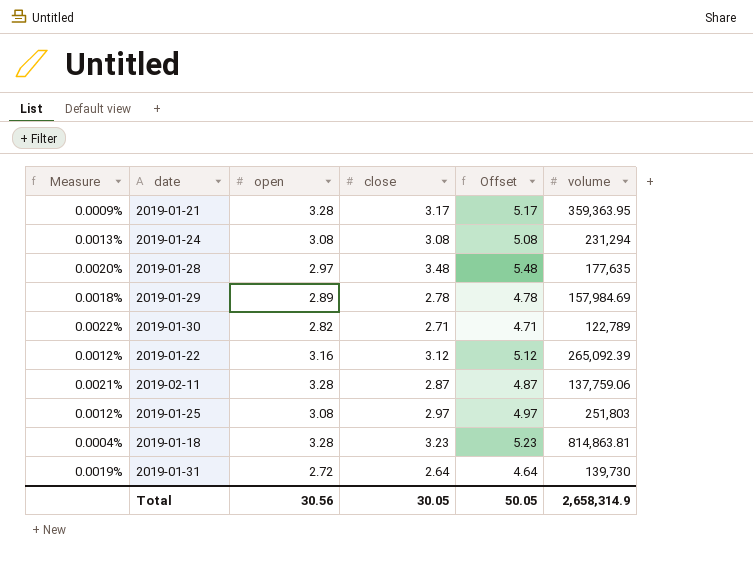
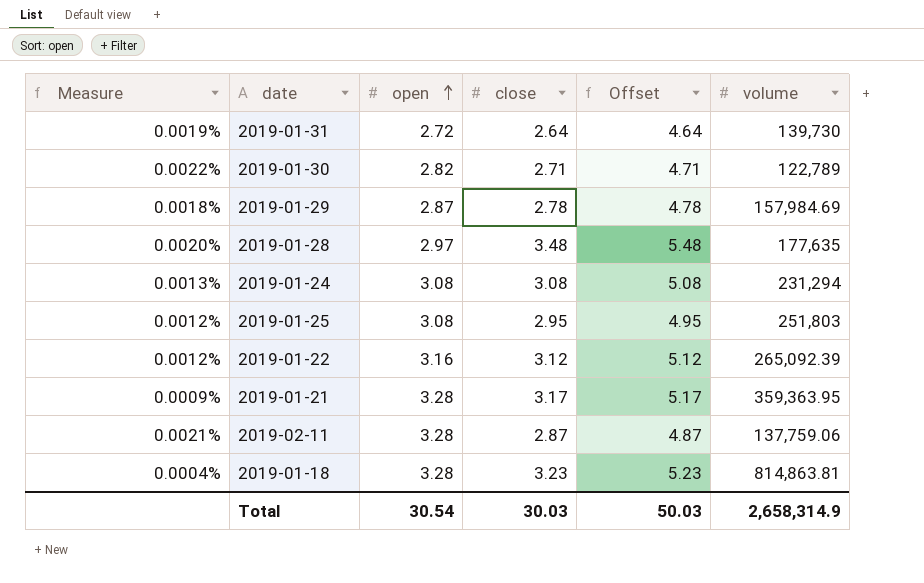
row order: none -> open ascending
2019-01-29 | open: 2.89 -> 2.87
2019-01-25 | close: 2.97 -> 2.95
2019-01-25 | Offset: 4.97 -> 4.95
Total | open: 30.56 -> 30.54
Total | close: 30.05 -> 30.03
Total | Offset: 50.05 -> 50.03

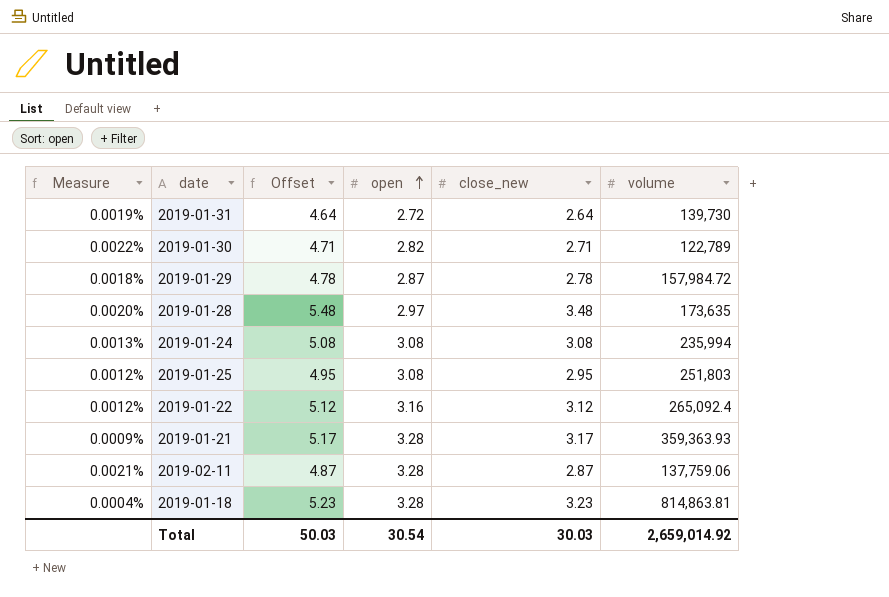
column Offset | position: 5 -> 3
column name: close -> close_new
2019-01-29 | volume: 157,984.69 -> 157,984.72
2019-01-28 | volume: 177,635 -> 173,635
2019-01-24 | volume: 231,294 -> 235,994
2019-01-22 | volume: 265,092.39 -> 265,092.4
2019-01-21 | volume: 359,363.95 -> 359,363.93
Total | volume: 2,658,314.9 -> 2,659,014.92

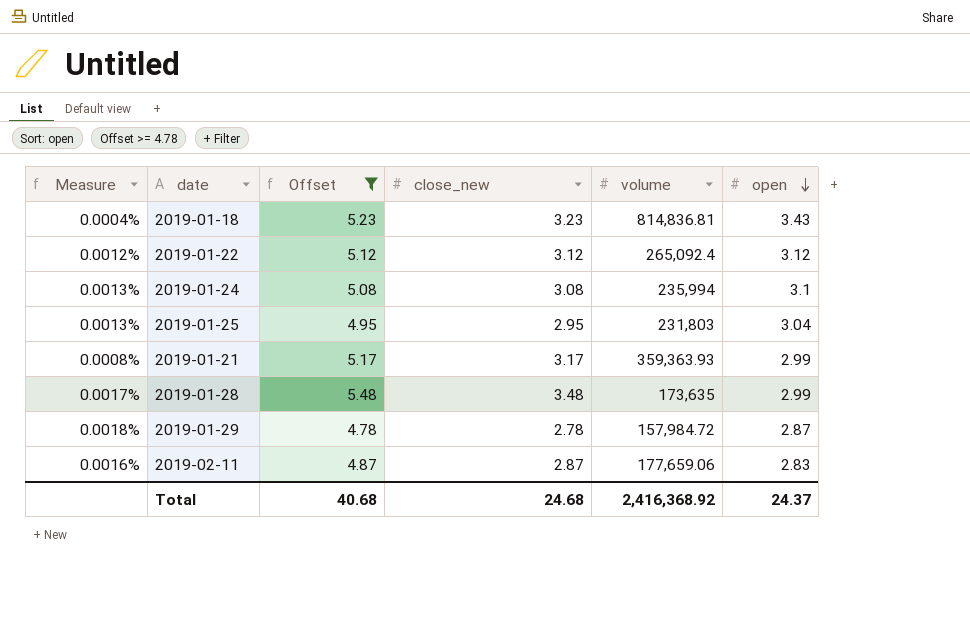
filter: none -> Offset >= 4.78
row order: open ascending -> open descending
column Measure | formula: [close_new] / [volume] -> [open] / [volume]
column open | position: 4 -> 6
2019-01-18 | volume: 814,863.81 -> 814,836.81
2019-01-18 | open: 3.28 -> 3.43
2019-01-22 | open: 3.16 -> 3.12
2019-01-24 | open: 3.08 -> 3.1
2019-01-25 | volume: 251,803 -> 231,803
2019-01-25 | open: 3.08 -> 3.04
2019-01-21 | open: 3.28 -> 2.99
2019-01-28 | open: 2.97 -> 2.99
2019-02-11 | volume: 137,759.06 -> 177,659.06
2019-02-11 | open: 3.28 -> 2.83
Total | Offset: 50.03 -> 40.68
Total | close_new: 30.03 -> 24.68
Total | volume: 2,659,014.92 -> 2,416,368.92
Total | open: 30.54 -> 24.37

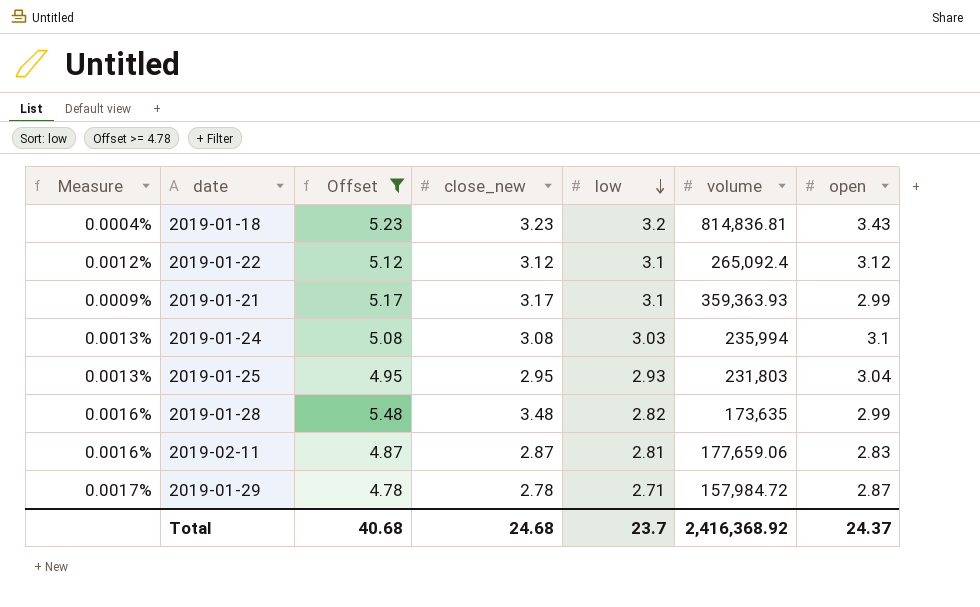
row order: open descending -> low descending
column Measure | formula: [open] / [volume] -> [low] / [volume]
column low | position: none -> 5

